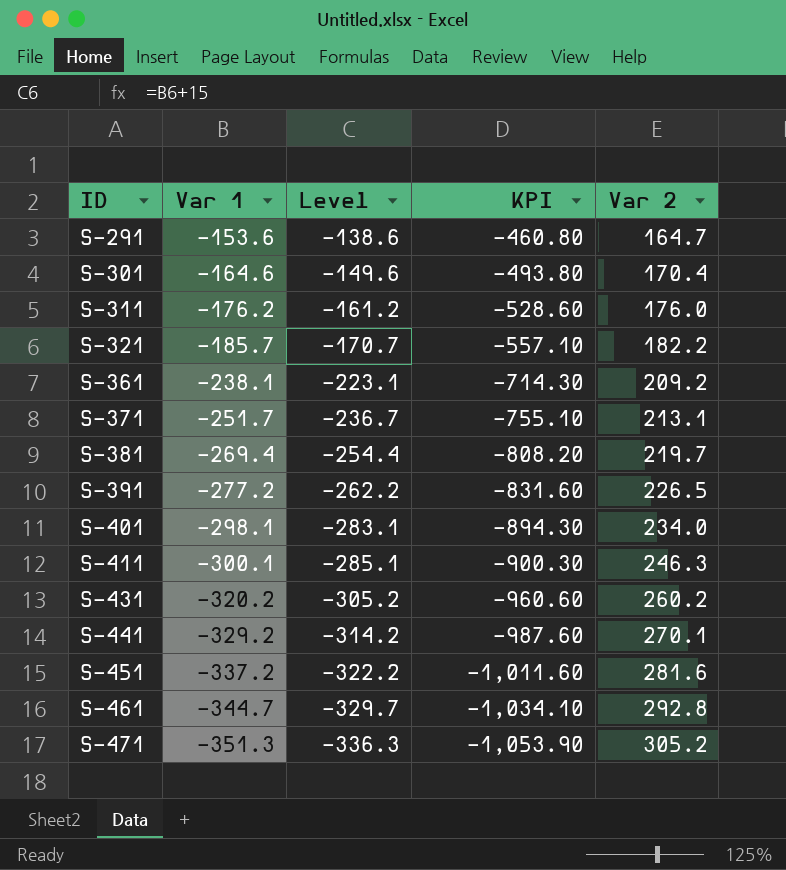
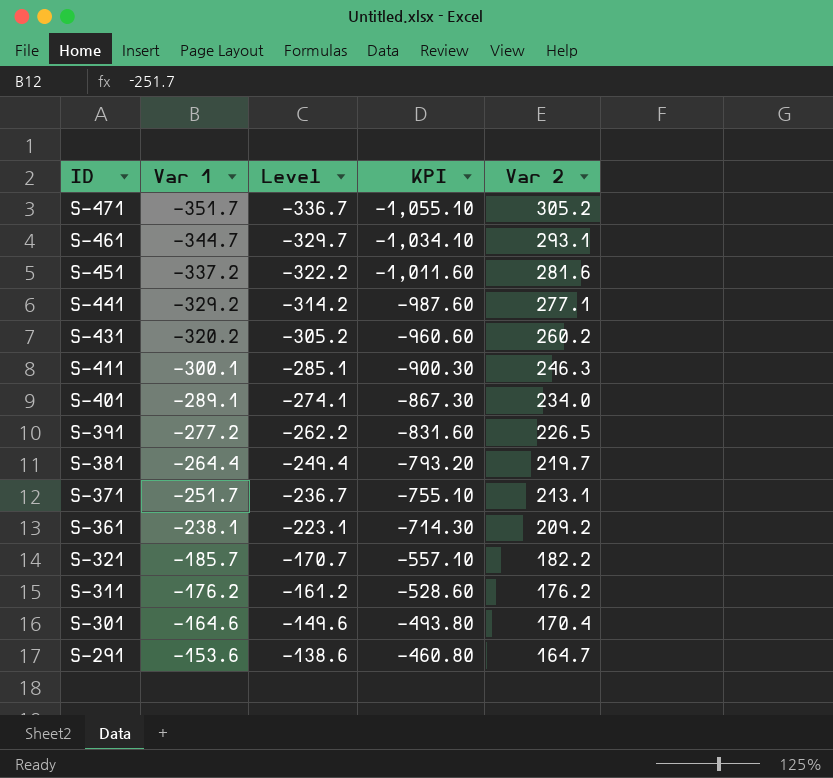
row order: ID ascending -> ID descending
S-471 | Var 1: -351.3 -> -351.7
S-471 | Level: -336.3 -> -336.7
S-471 | KPI: -1,053.90 -> -1,055.10
S-461 | Var 2: 292.8 -> 293.1
S-441 | Var 2: 270.1 -> 277.1
S-401 | Var 1: -298.1 -> -289.1
S-401 | Level: -283.1 -> -274.1
S-401 | KPI: -894.30 -> -867.30
S-381 | Var 1: -269.4 -> -264.4
S-381 | Level: -254.4 -> -249.4
S-381 | KPI: -808.20 -> -793.20
S-311 | Var 2: 176.0 -> 176.2

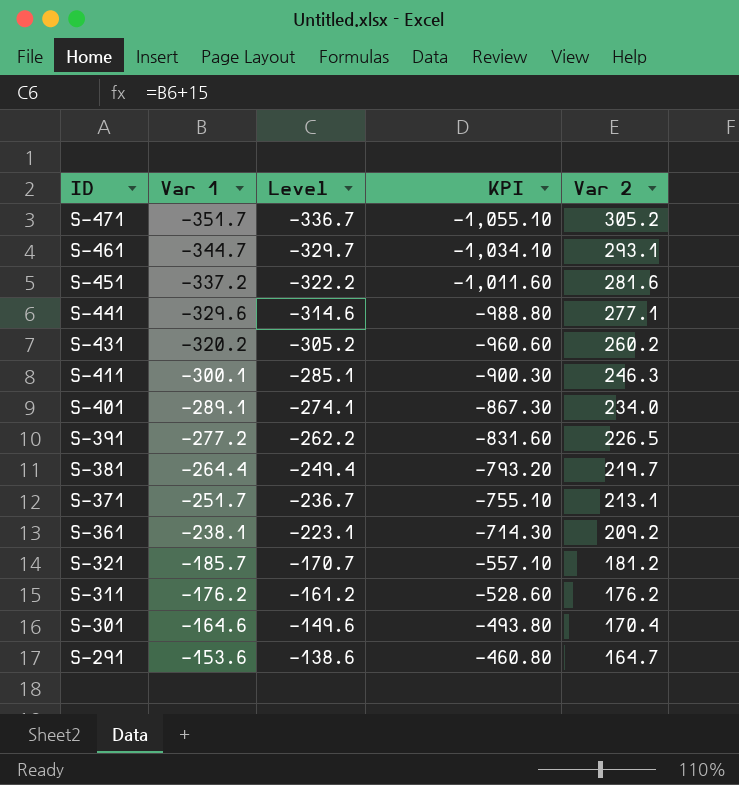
S-441 | Var 1: -329.2 -> -329.6
S-441 | Level: -314.2 -> -314.6
S-441 | KPI: -987.60 -> -988.80
S-321 | Var 2: 182.2 -> 181.2

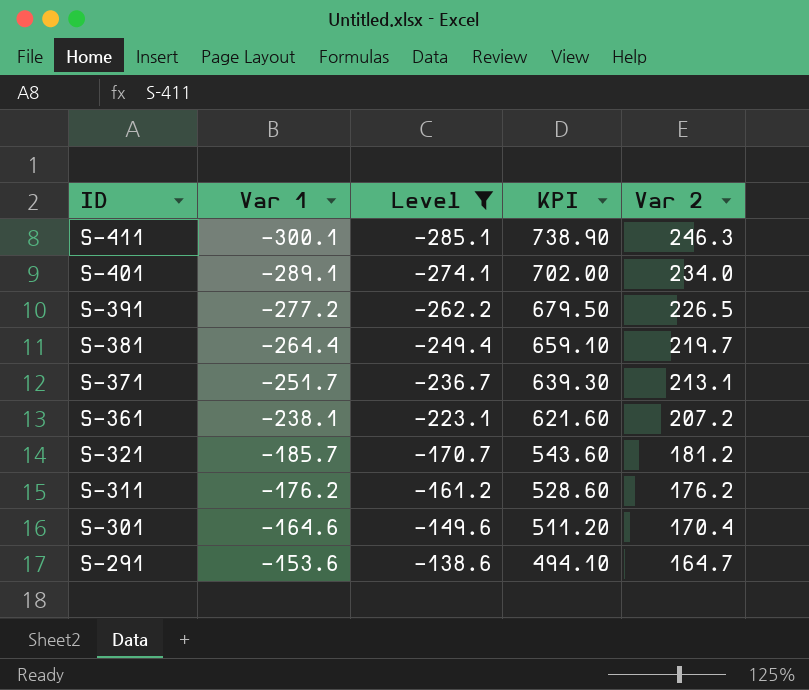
filter: none -> Level >= -285.1
column KPI | formula: [Var 1] * 3 -> [Var 2] * 3
S-361 | Var 2: 209.2 -> 207.2

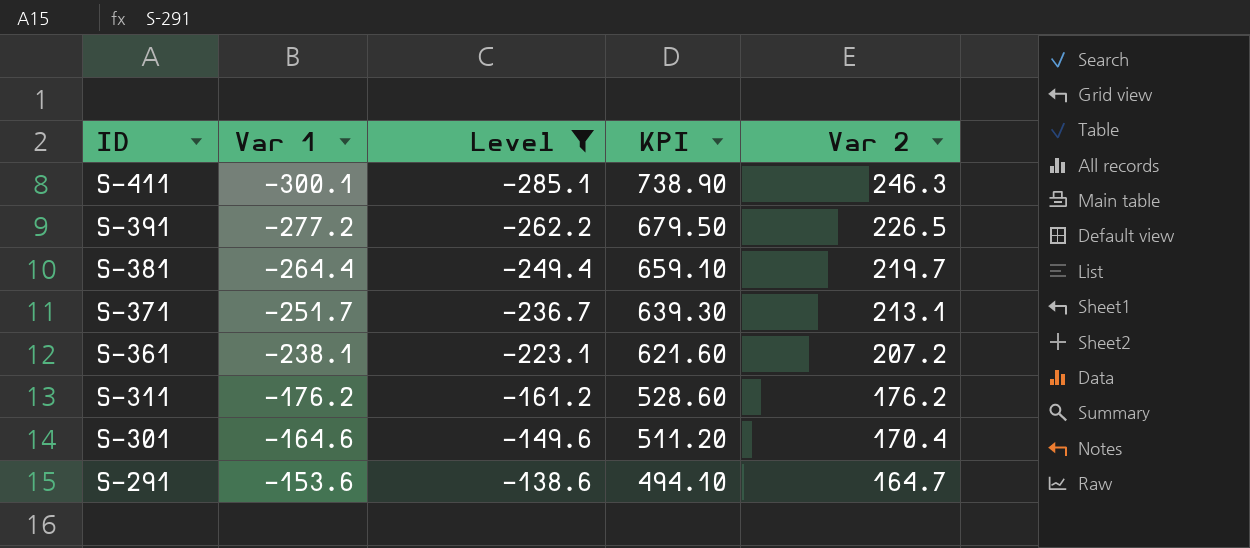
row S-401: -289.1 | -274.1 | 702.00 | 234.0 -> none
row S-321: -185.7 | -170.7 | 543.60 | 181.2 -> none

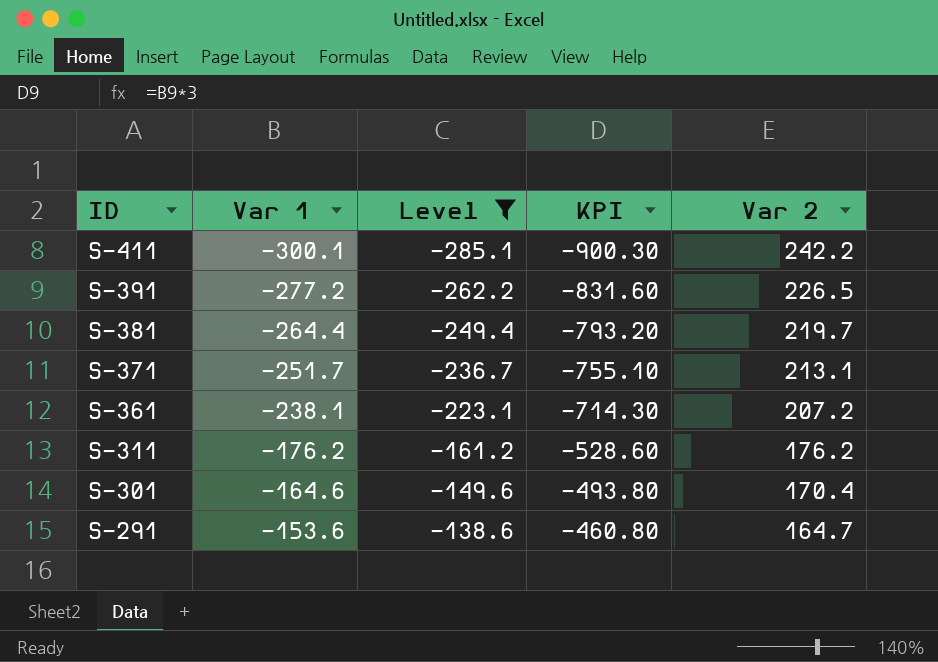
column KPI | formula: [Var 2] * 3 -> [Var 1] * 3
S-411 | Var 2: 246.3 -> 242.2

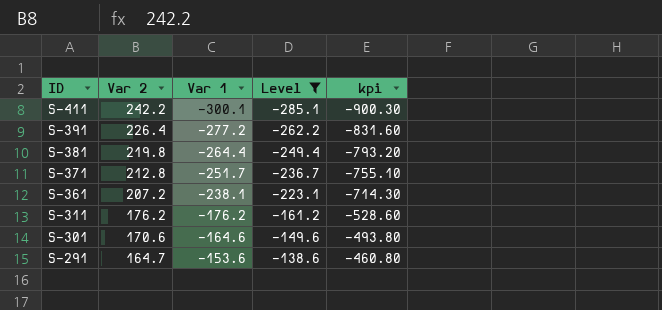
column Var 2 | position: 5 -> 2
column name: KPI -> kpi
S-391 | Var 2: 226.5 -> 226.4
S-381 | Var 2: 219.7 -> 219.8
S-371 | Var 2: 213.1 -> 212.8
S-301 | Var 2: 170.4 -> 170.6

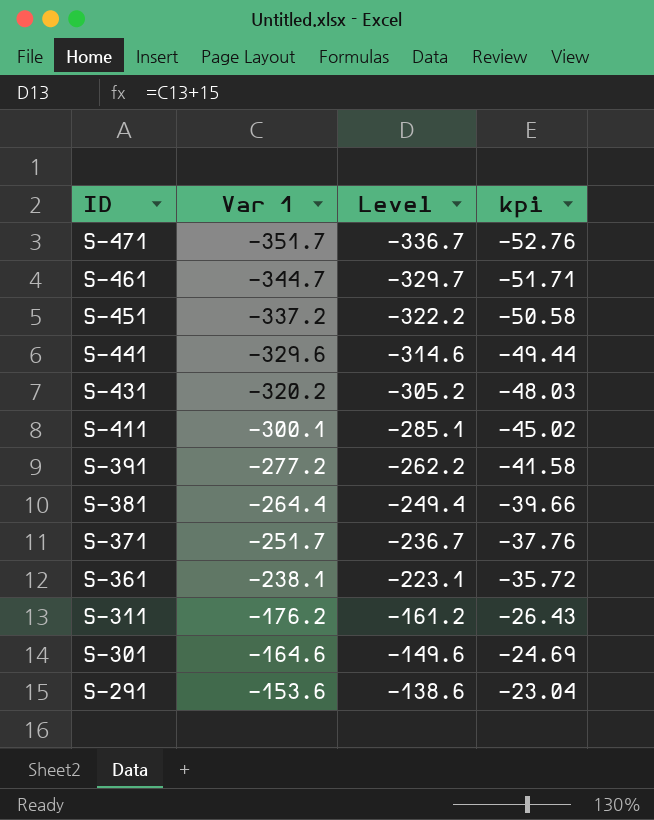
filter: Level >= -285.1 -> none
column Var 2 | position: 2 -> none
column kpi | formula: [Var 1] * 3 -> [Var 1] * 0.15

